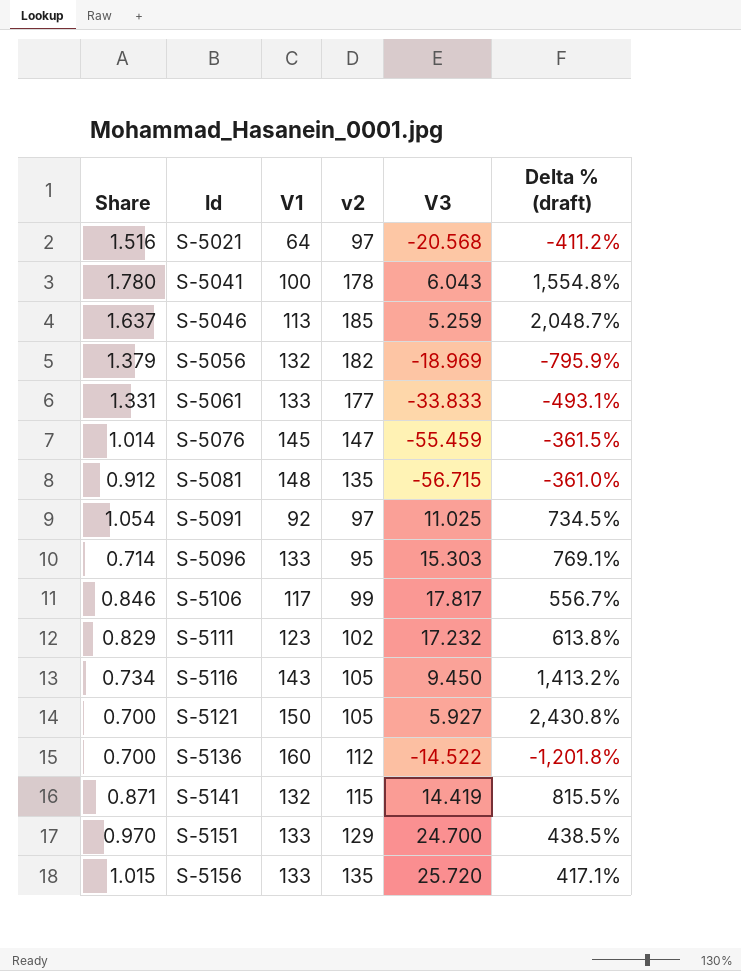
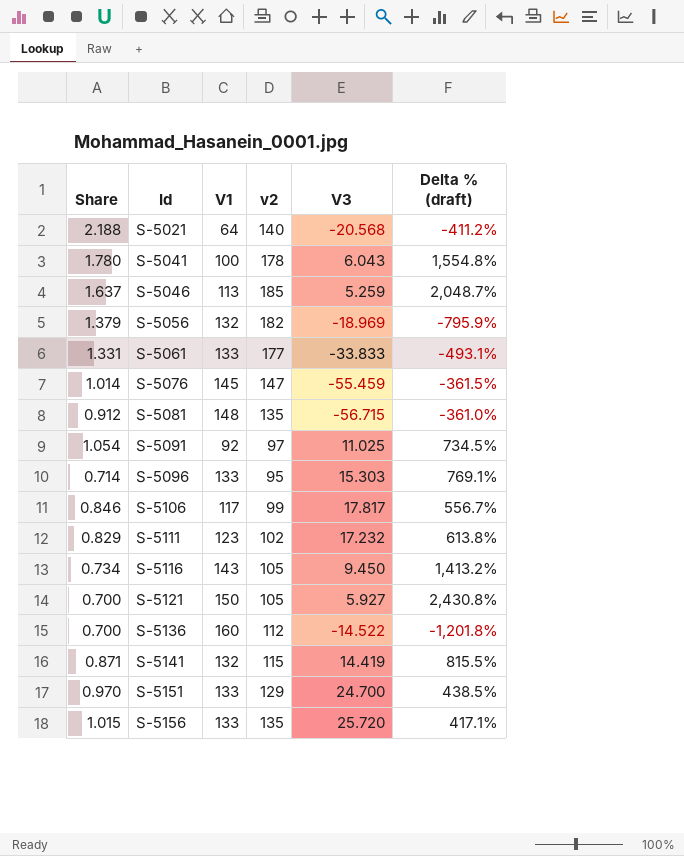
S-5021 | Share: 1.516 -> 2.188
S-5021 | v2: 97 -> 140

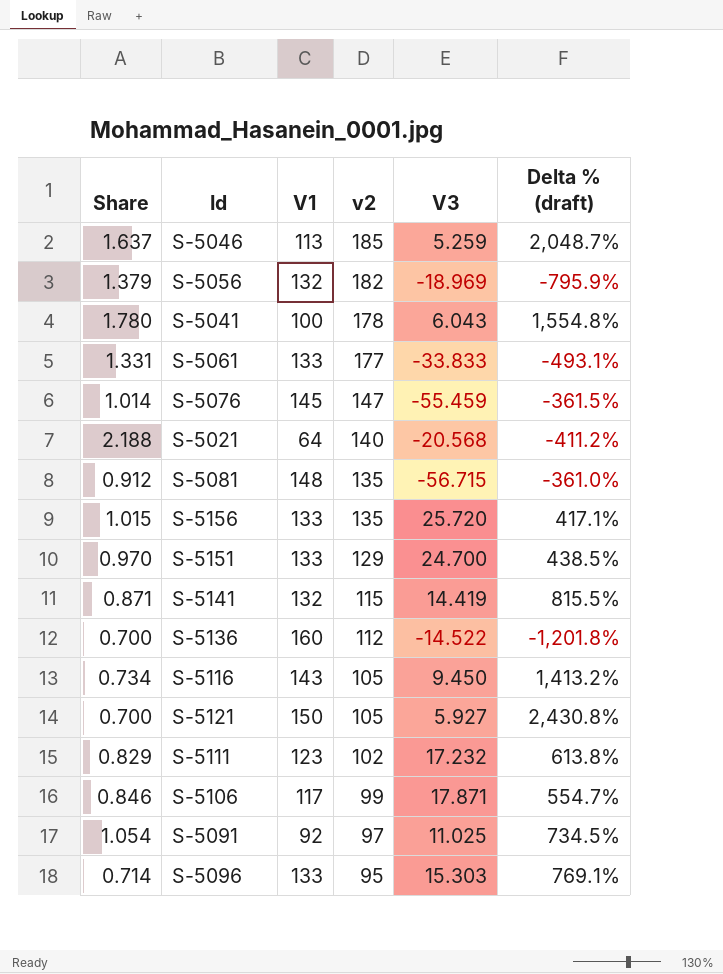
row order: Id ascending -> v2 descending
S-5106 | V3: 17.817 -> 17.871
S-5106 | Delta % (draft): 556.7% -> 554.7%

